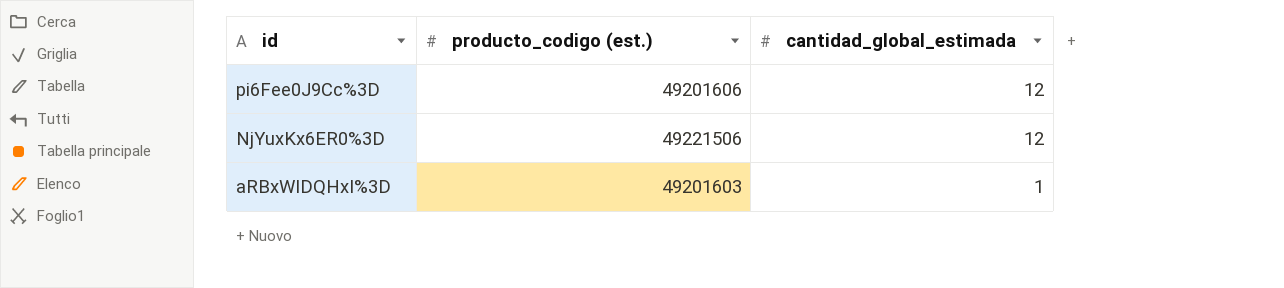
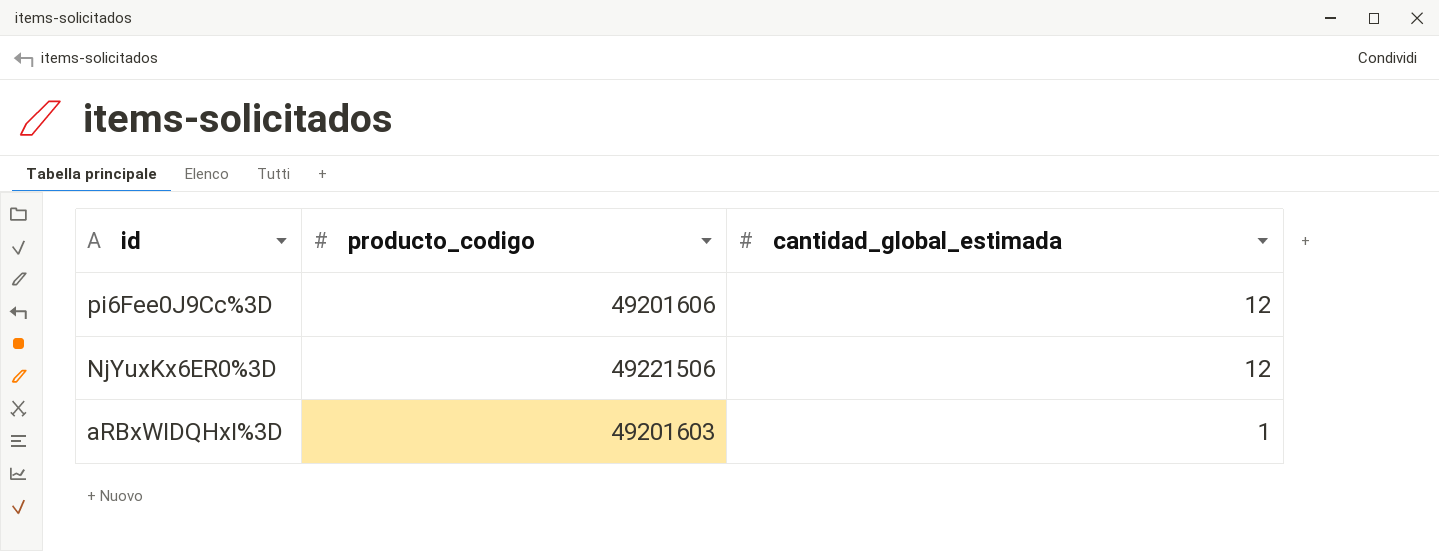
column name: producto_codigo (est.) -> producto_codigo

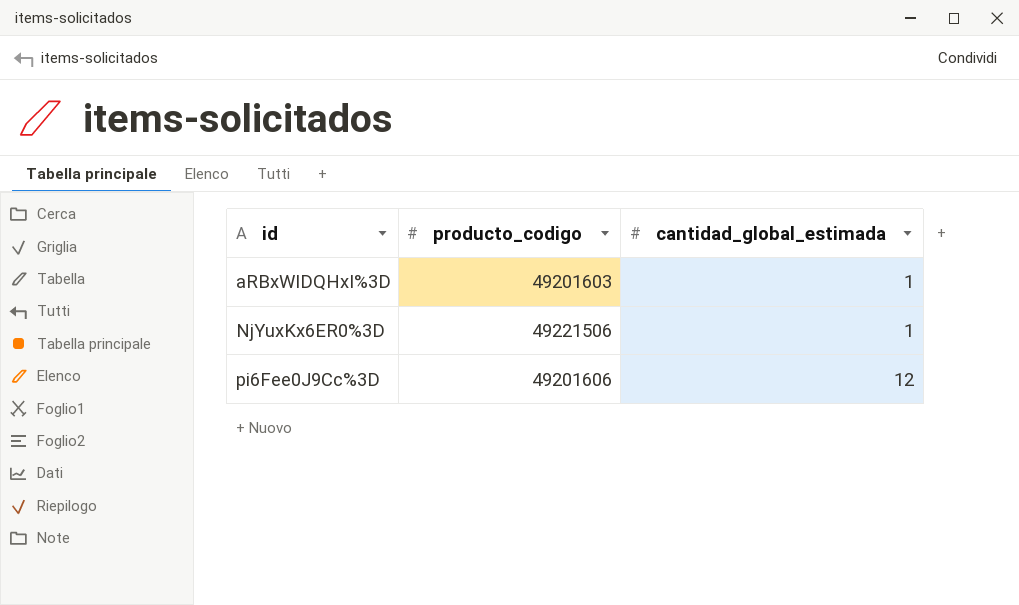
row order: id descending -> id ascending
NjYuxKx6ER0%3D | cantidad_global_estimada: 12 -> 1

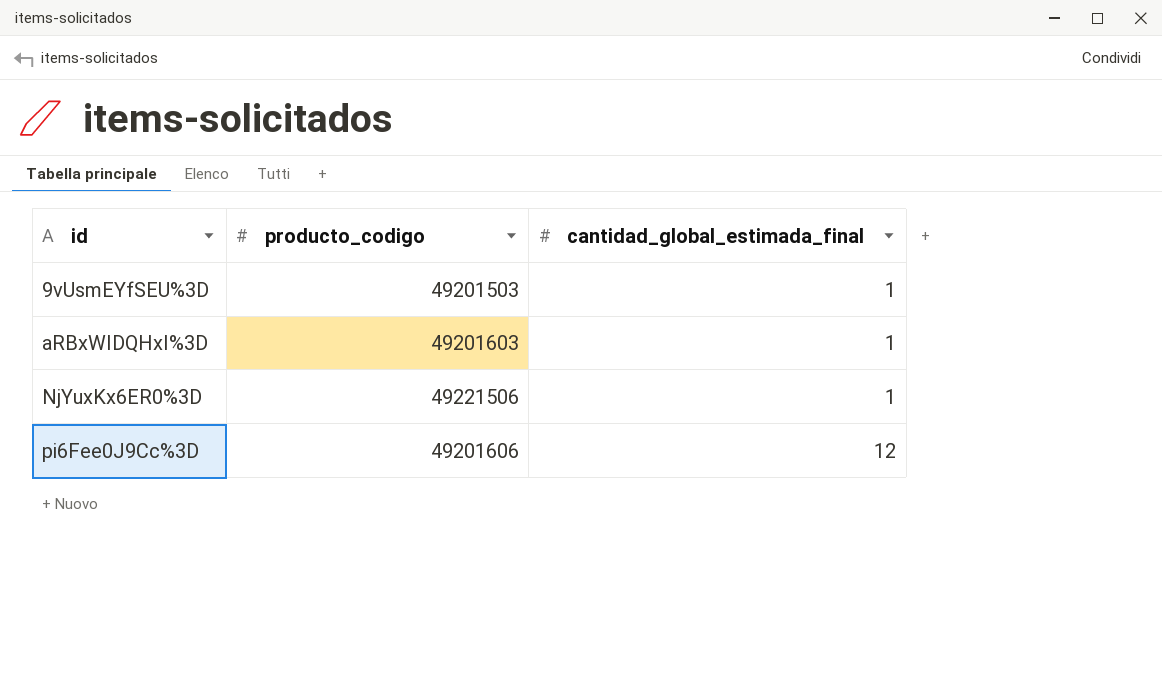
column name: cantidad_global_estimada -> cantidad_global_estimada_final
row 9vUsmEYfSEU%3D: none -> 49201503 | 1

